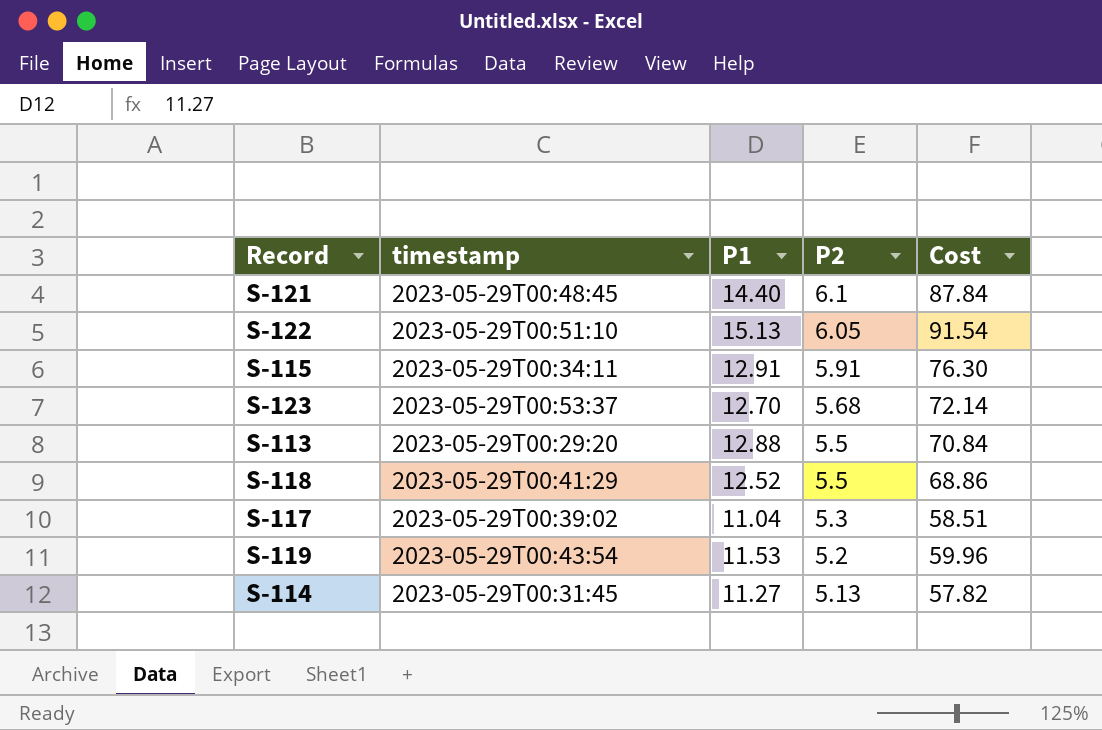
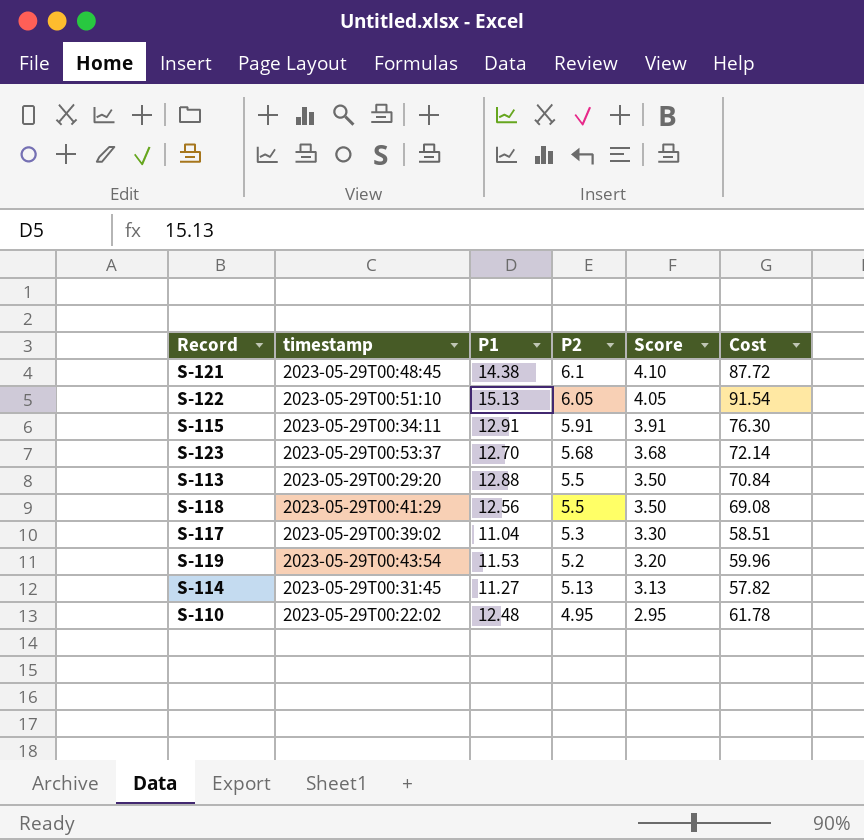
column Score | formula: none -> [P2] - 2
S-121 | P1: 14.40 -> 14.38
S-121 | Cost: 87.84 -> 87.72
S-118 | P1: 12.52 -> 12.56
S-118 | Cost: 68.86 -> 69.08
row S-110: none -> 2023-05-29T00:22:02 | 12.48 | 4.95 | 2.95 | 61.78

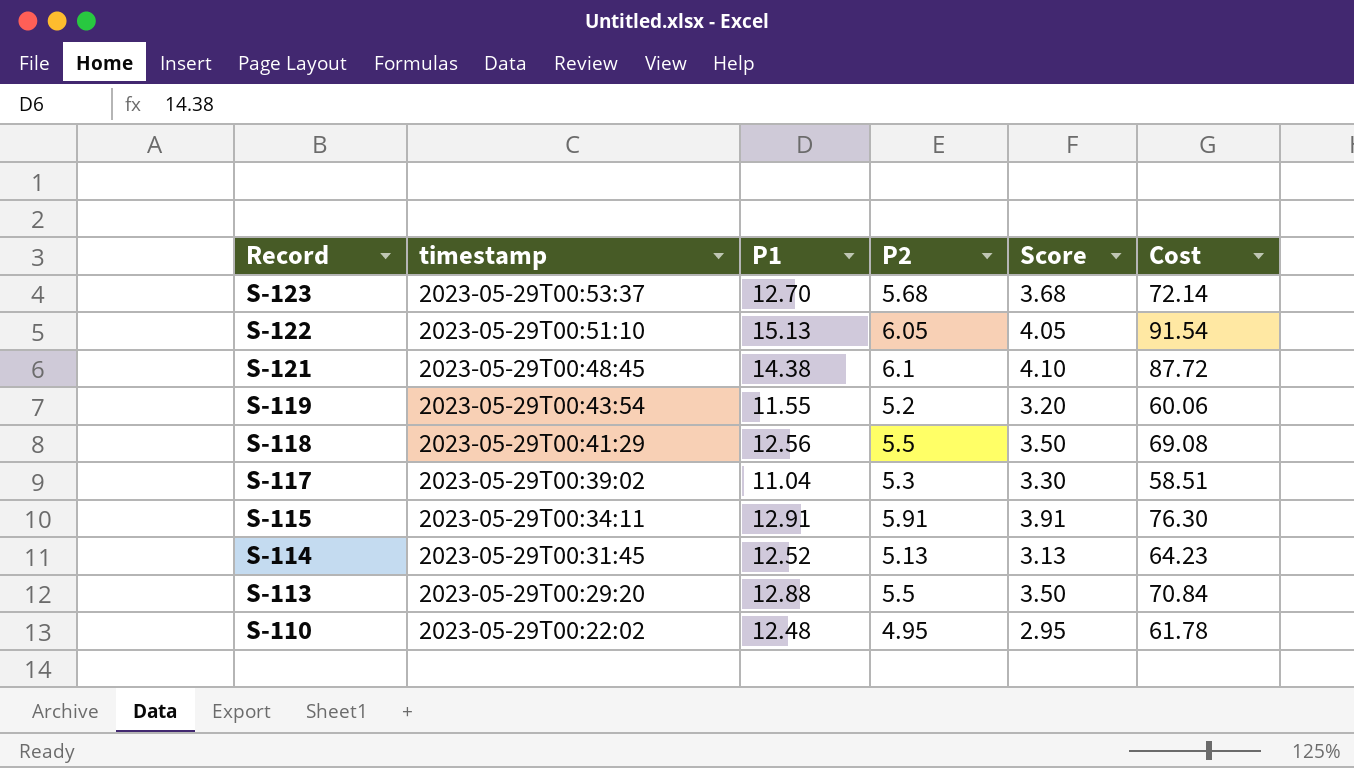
row order: P2 descending -> Record descending
S-119 | P1: 11.53 -> 11.55
S-119 | Cost: 59.96 -> 60.06
S-114 | P1: 11.27 -> 12.52
S-114 | Cost: 57.82 -> 64.23

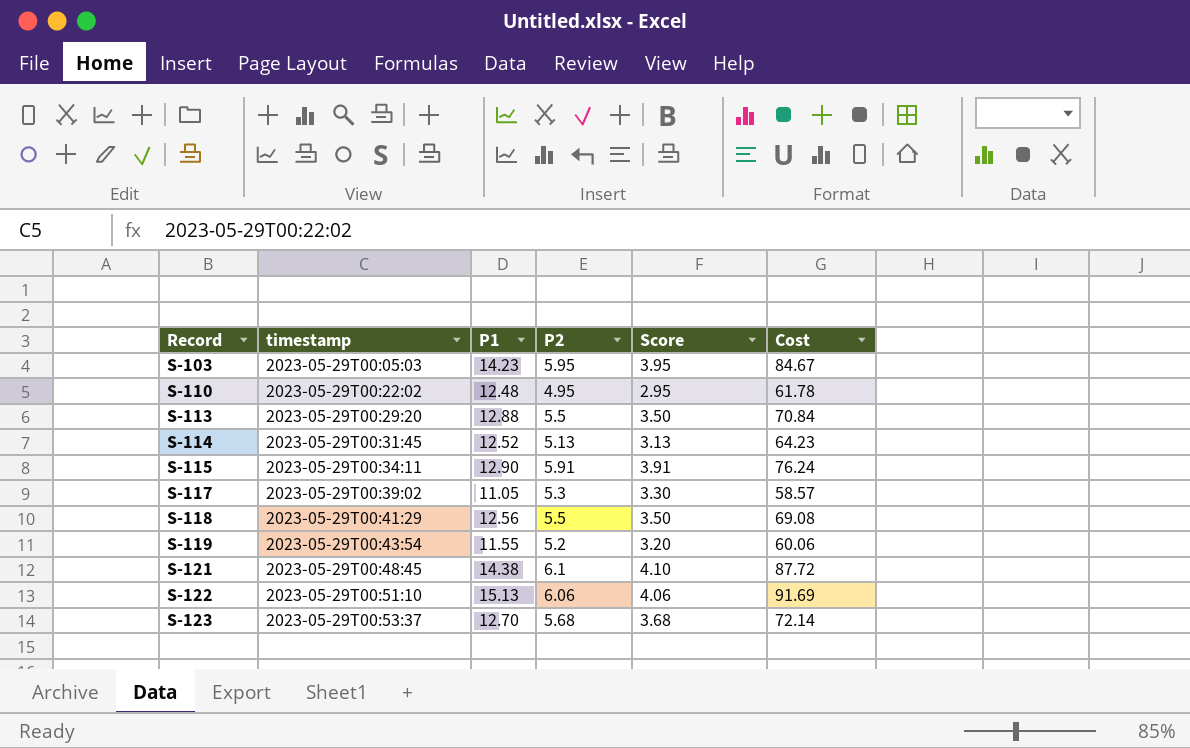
row order: Record descending -> Record ascending
row S-103: none -> 2023-05-29T00:05:03 | 14.23 | 5.95 | 3.95 | 84.67
S-115 | P1: 12.91 -> 12.90
S-115 | Cost: 76.30 -> 76.24
S-117 | P1: 11.04 -> 11.05
S-117 | Cost: 58.51 -> 58.57
S-122 | P2: 6.05 -> 6.06
S-122 | Score: 4.05 -> 4.06
S-122 | Cost: 91.54 -> 91.69

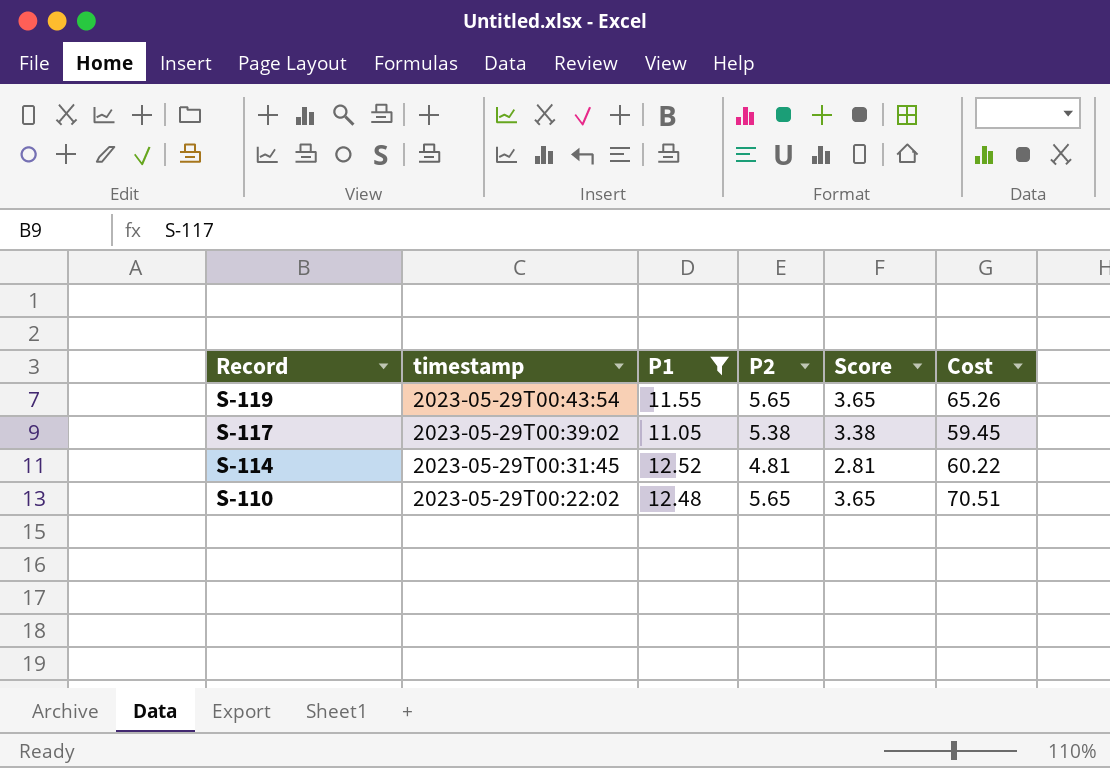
filter: none -> P1 <= 12.52
row order: Record ascending -> Record descending
S-119 | P2: 5.2 -> 5.65
S-119 | Score: 3.20 -> 3.65
S-119 | Cost: 60.06 -> 65.26
S-117 | P2: 5.3 -> 5.38
S-117 | Score: 3.30 -> 3.38
S-117 | Cost: 58.57 -> 59.45
S-114 | P2: 5.13 -> 4.81
S-114 | Score: 3.13 -> 2.81
S-114 | Cost: 64.23 -> 60.22
S-110 | P2: 4.95 -> 5.65
S-110 | Score: 2.95 -> 3.65
S-110 | Cost: 61.78 -> 70.51

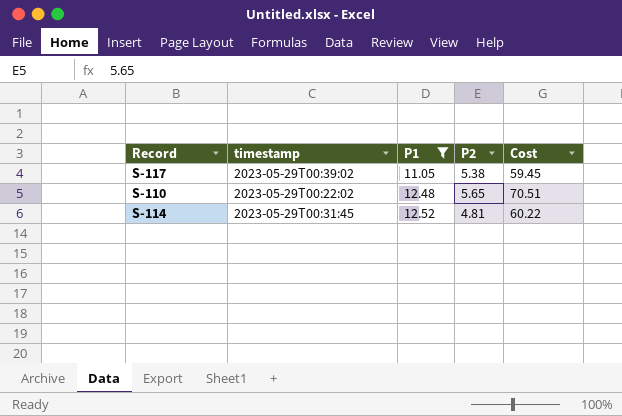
row order: Record descending -> P1 ascending
column Score | formula: [P2] - 2 -> none
row S-119: 2023-05-29T00:43:54 | 11.55 | 5.65 | 3.65 | 65.26 -> none

